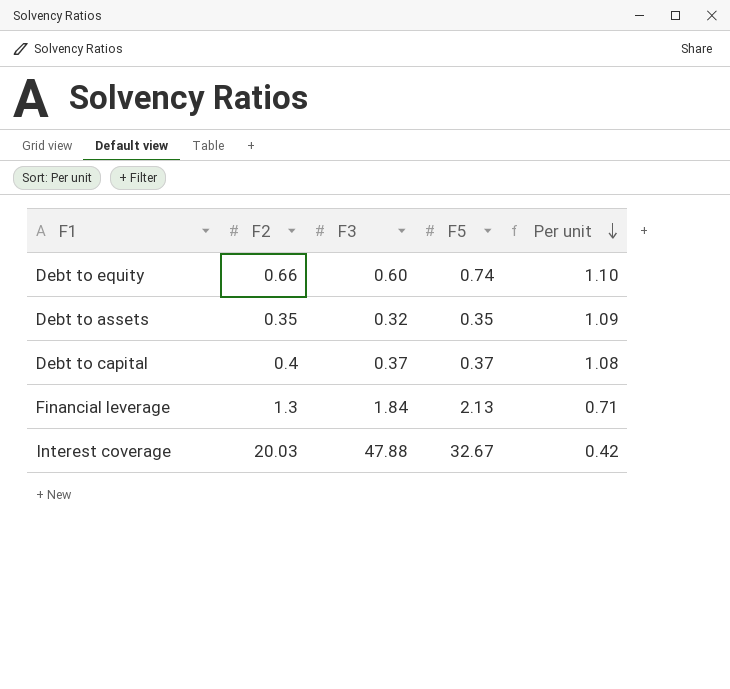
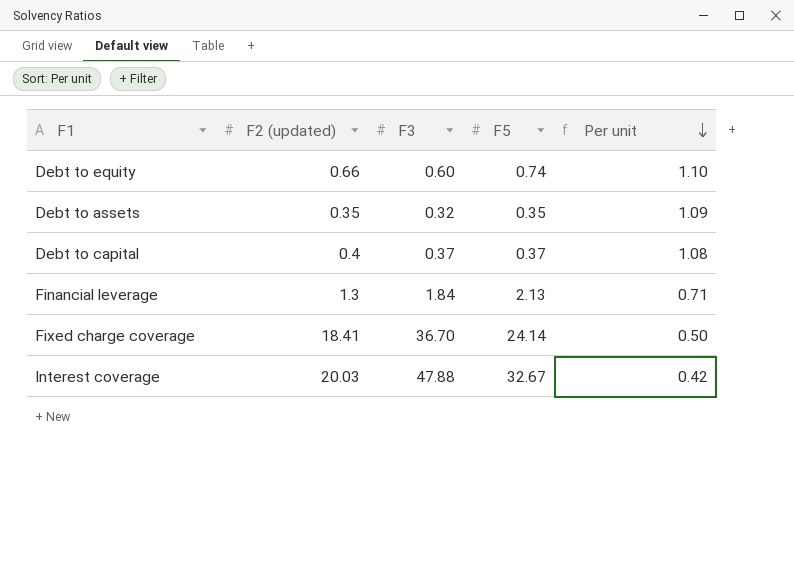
column name: F2 -> F2 (updated)
row Fixed charge coverage: none -> 18.41 | 36.70 | 24.14 | 0.50

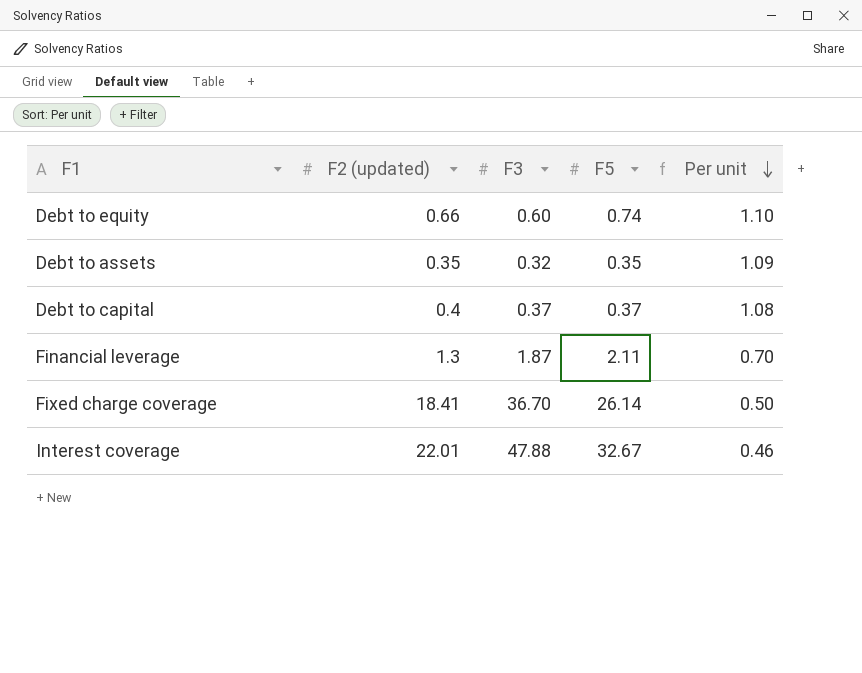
Financial leverage | F3: 1.84 -> 1.87
Financial leverage | F5: 2.13 -> 2.11
Financial leverage | Per unit: 0.71 -> 0.70
Fixed charge coverage | F5: 24.14 -> 26.14
Interest coverage | F2 (updated): 20.03 -> 22.01
Interest coverage | Per unit: 0.42 -> 0.46

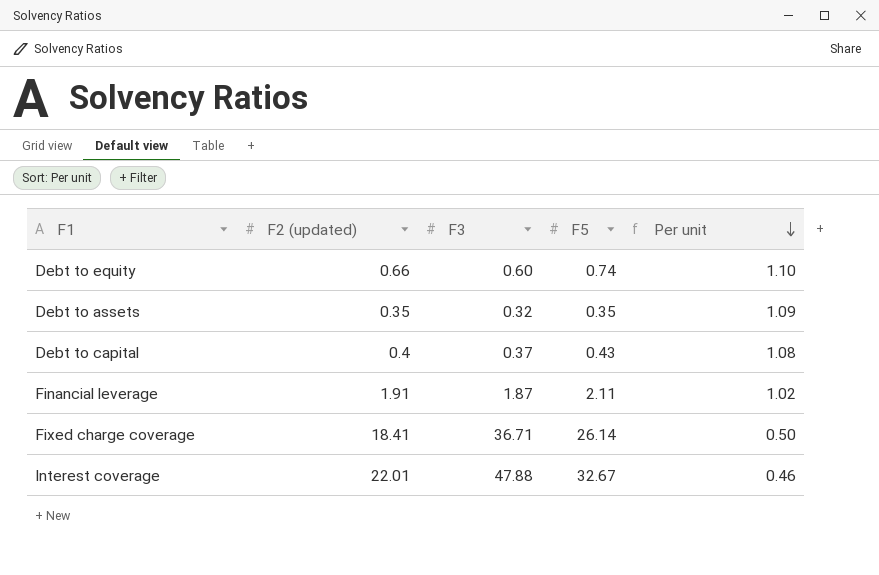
Debt to capital | F5: 0.37 -> 0.43
Financial leverage | F2 (updated): 1.3 -> 1.91
Financial leverage | Per unit: 0.70 -> 1.02
Fixed charge coverage | F3: 36.70 -> 36.71

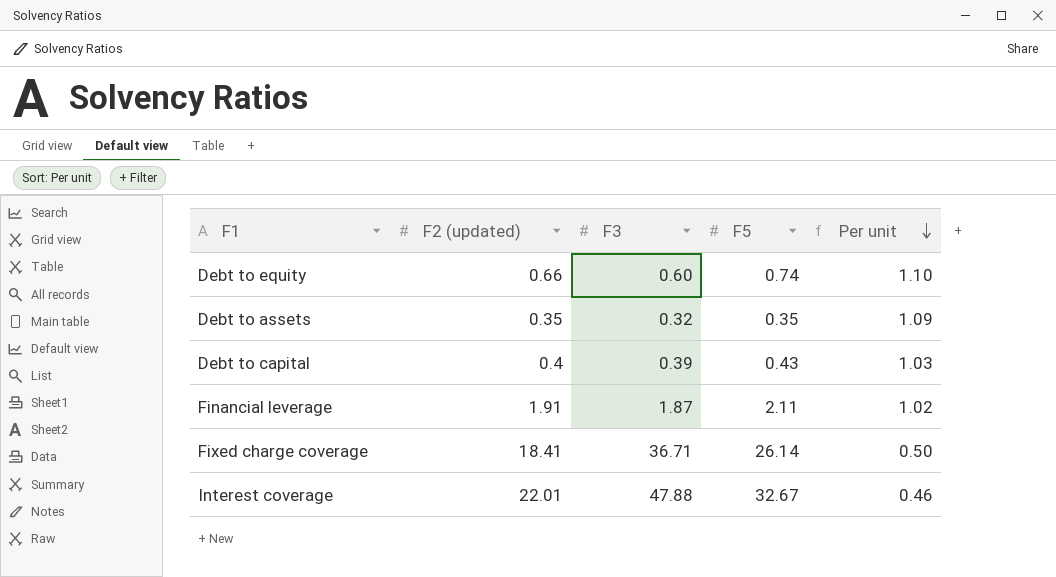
Debt to capital | F3: 0.37 -> 0.39
Debt to capital | Per unit: 1.08 -> 1.03

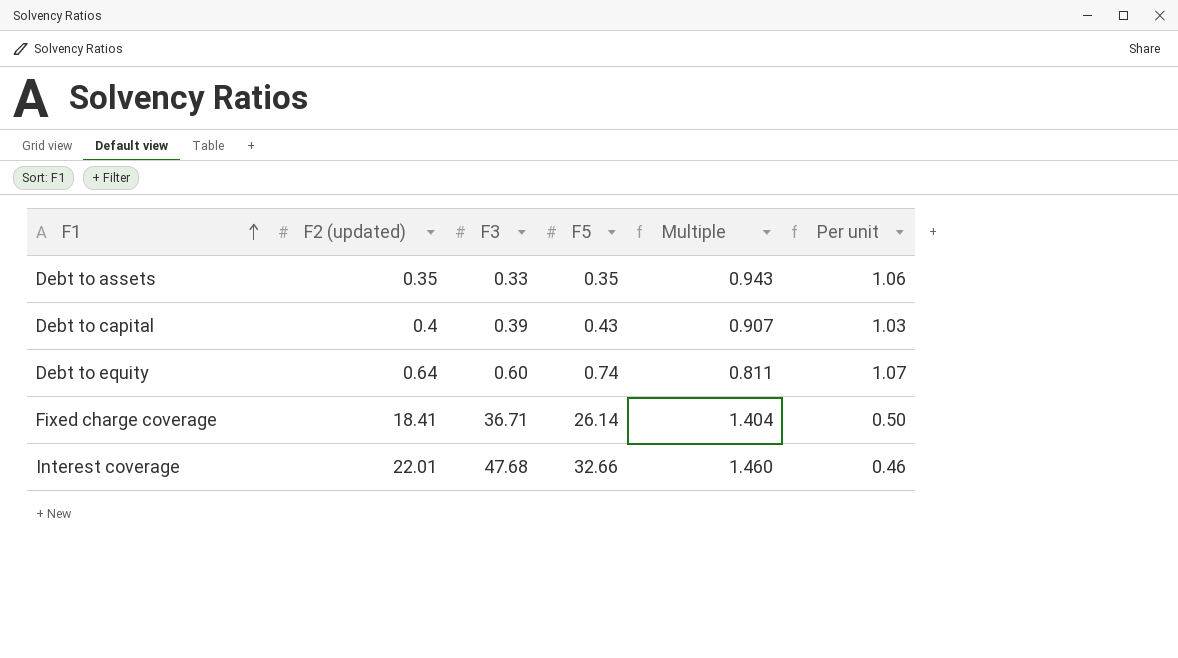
row order: Per unit descending -> F1 ascending
column Multiple | formula: none -> [F3] / [F5]
row Financial leverage: 1.91 | 1.87 | 2.11 | 1.02 -> none
Debt to assets | F3: 0.32 -> 0.33
Debt to assets | Per unit: 1.09 -> 1.06
Debt to equity | F2 (updated): 0.66 -> 0.64
Debt to equity | Per unit: 1.10 -> 1.07
Interest coverage | F3: 47.88 -> 47.68
Interest coverage | F5: 32.67 -> 32.66

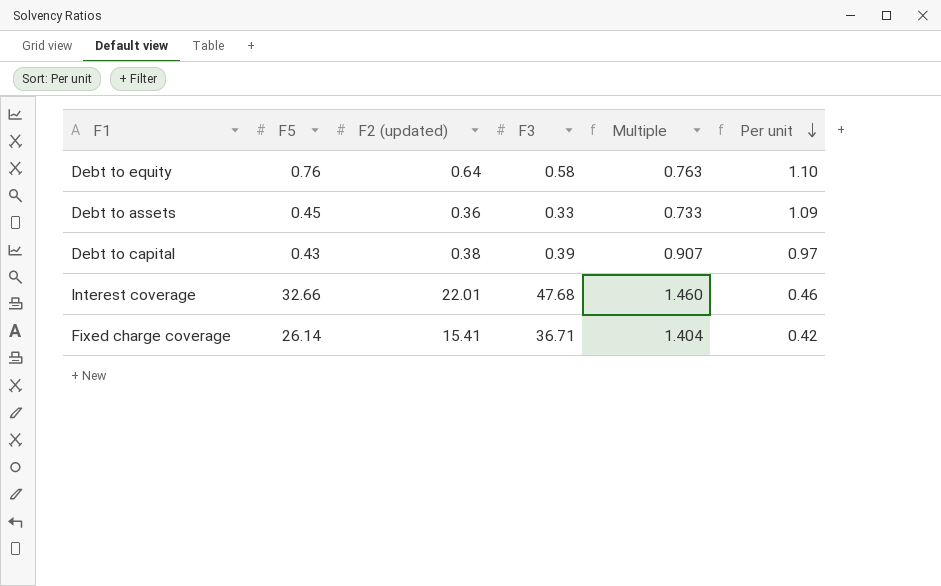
row order: F1 ascending -> Per unit descending
column F5 | position: 4 -> 2
Debt to equity | F5: 0.74 -> 0.76
Debt to equity | F3: 0.60 -> 0.58
Debt to equity | Multiple: 0.811 -> 0.763
Debt to equity | Per unit: 1.07 -> 1.10
Debt to assets | F5: 0.35 -> 0.45
Debt to assets | F2 (updated): 0.35 -> 0.36
Debt to assets | Multiple: 0.943 -> 0.733
Debt to assets | Per unit: 1.06 -> 1.09
Debt to capital | F2 (updated): 0.4 -> 0.38
Debt to capital | Per unit: 1.03 -> 0.97
Fixed charge coverage | F2 (updated): 18.41 -> 15.41
Fixed charge coverage | Per unit: 0.50 -> 0.42

